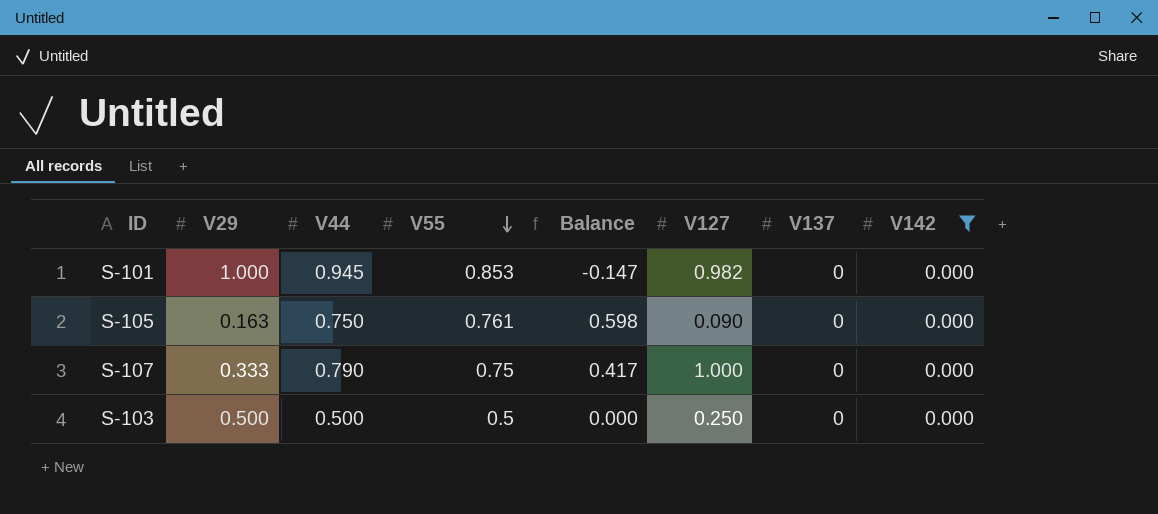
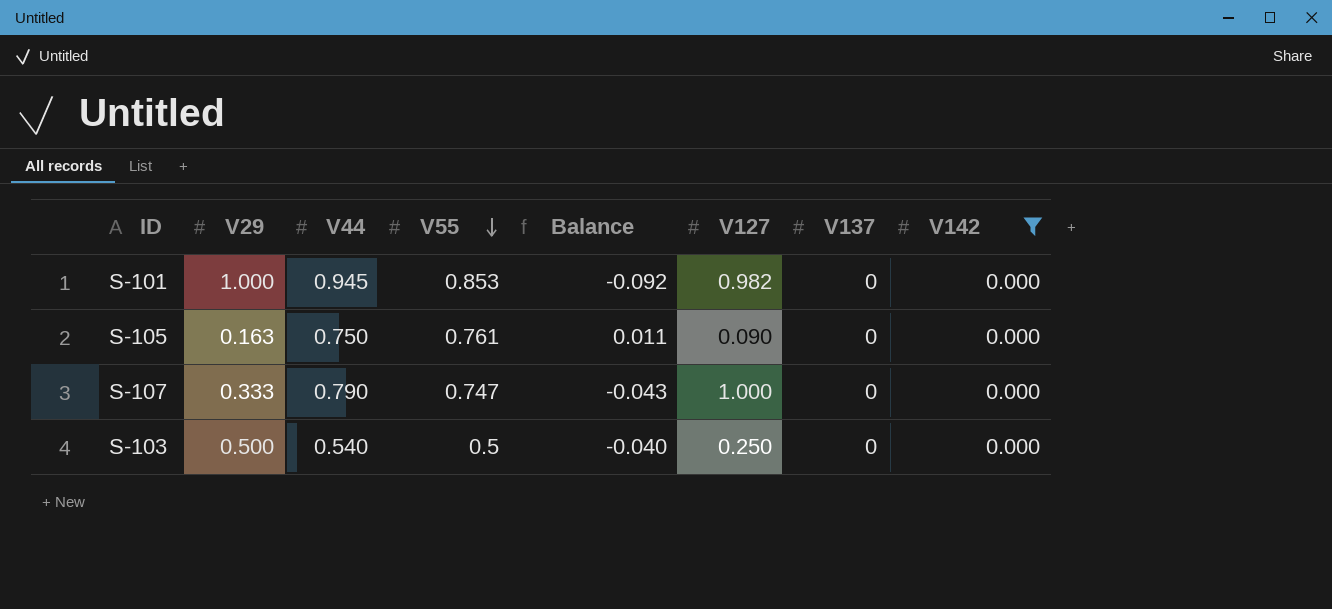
column Balance | formula: [V55] - [V29] -> [V55] - [V44]
S-107 | V55: 0.75 -> 0.747
S-103 | V44: 0.500 -> 0.540

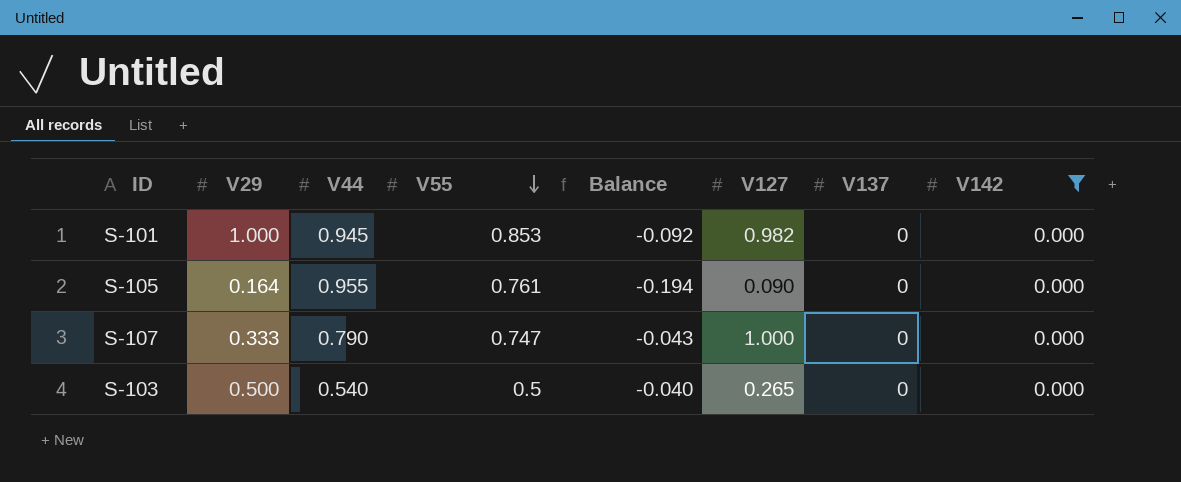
S-105 | V29: 0.163 -> 0.164
S-105 | V44: 0.750 -> 0.955
S-105 | Balance: 0.011 -> -0.194
S-103 | V127: 0.250 -> 0.265

